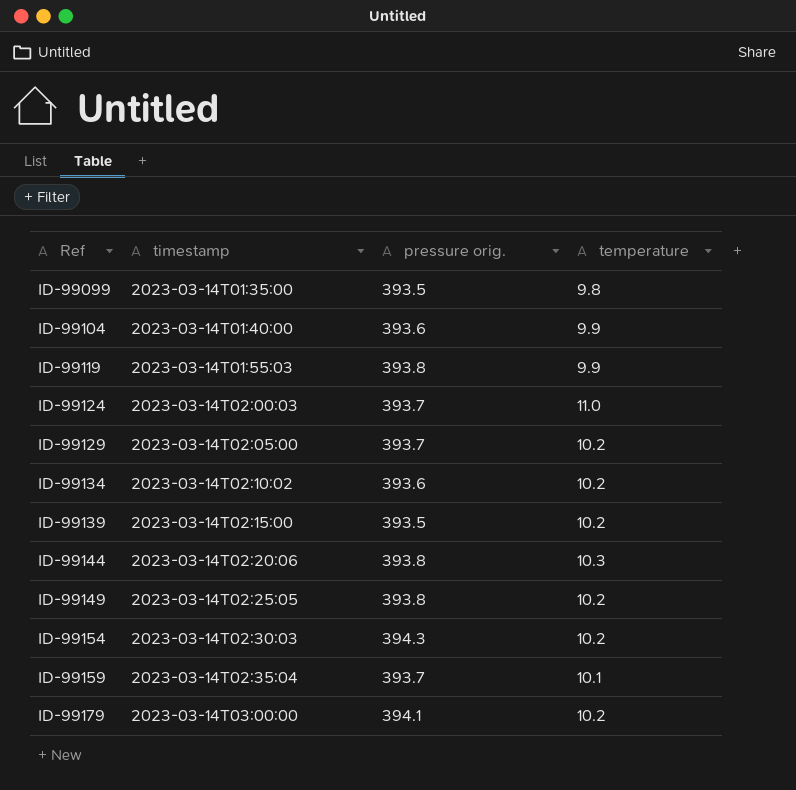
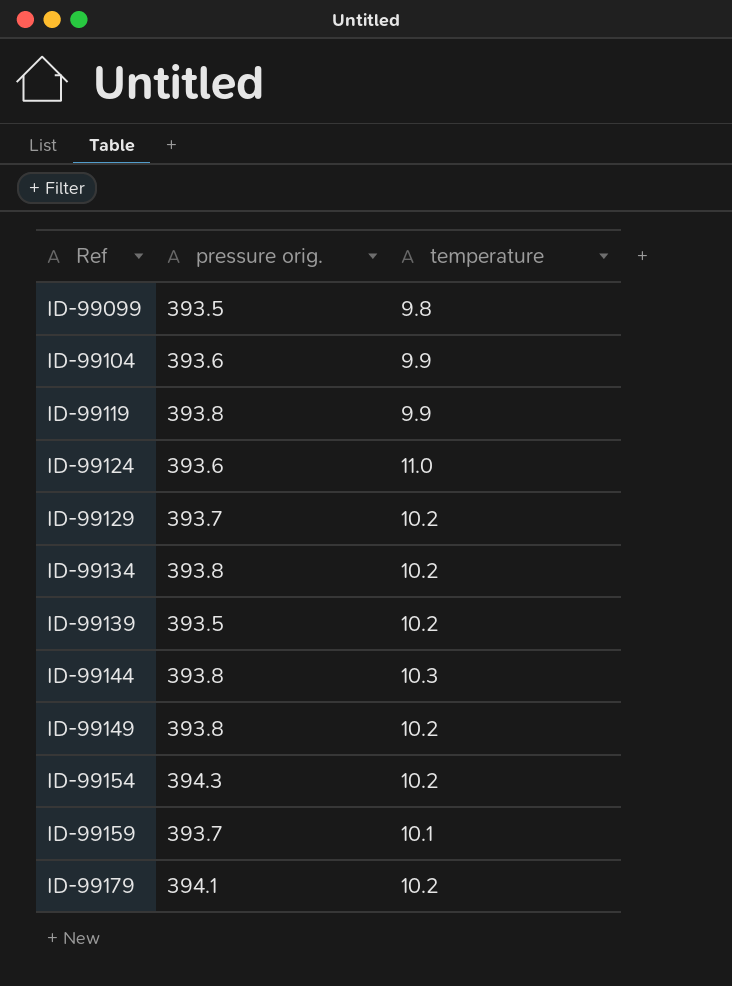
column timestamp | position: 2 -> none
ID-99124 | pressure orig.: 393.7 -> 393.6
ID-99134 | pressure orig.: 393.6 -> 393.8

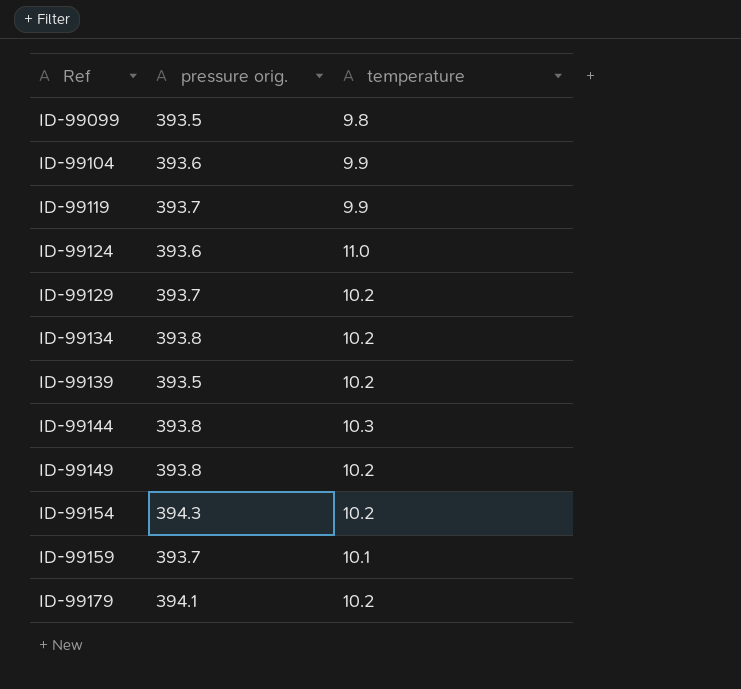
ID-99119 | pressure orig.: 393.8 -> 393.7

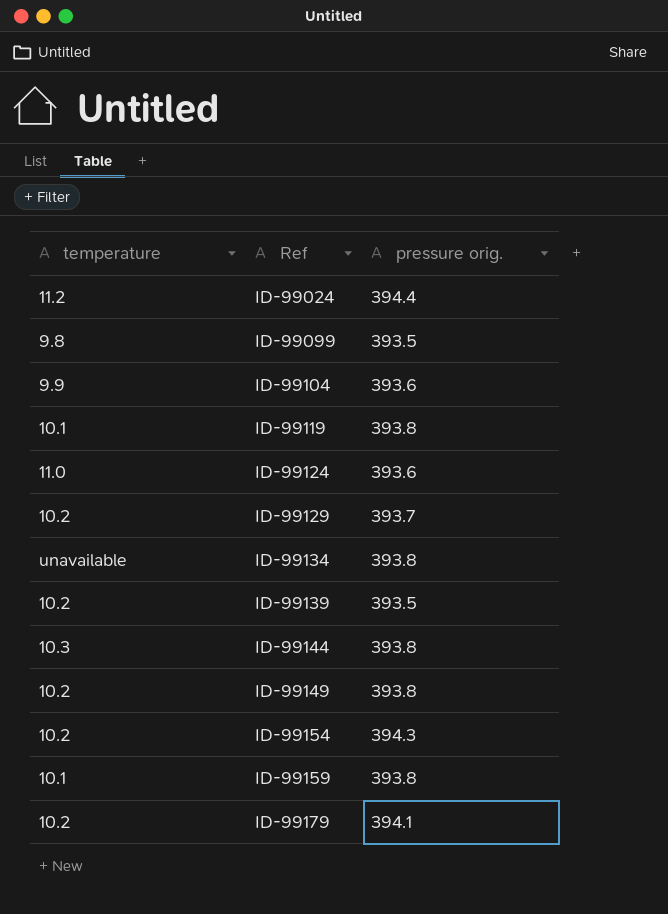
column temperature | position: 3 -> 1
row ID-99024: none -> 11.2 | 394.4
ID-99119 | temperature: 9.9 -> 10.1
ID-99119 | pressure orig.: 393.7 -> 393.8
ID-99134 | temperature: 10.2 -> unavailable
ID-99159 | pressure orig.: 393.7 -> 393.8

